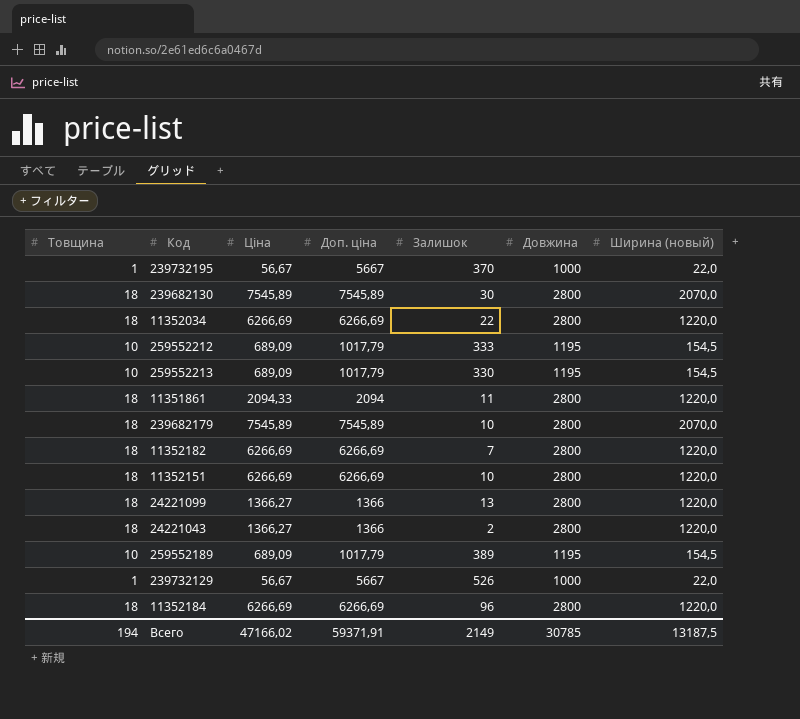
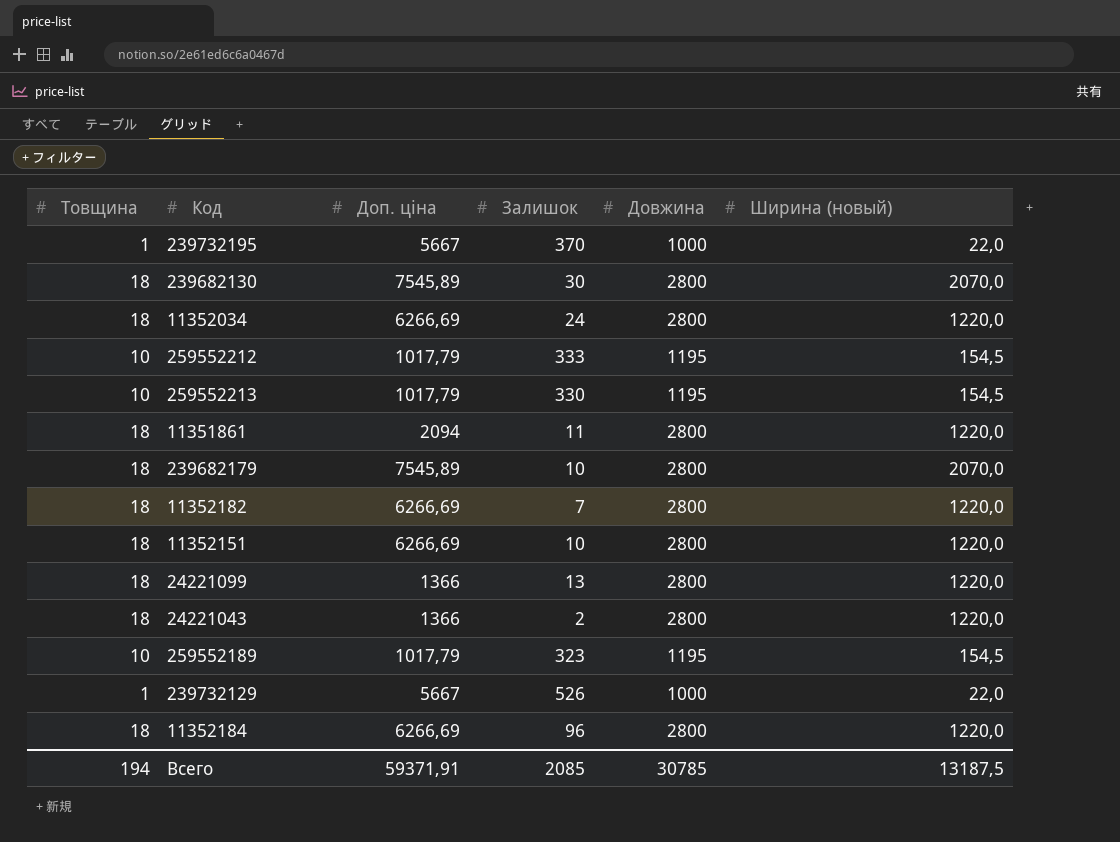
column Ціна | position: 3 -> none
11352034 | Залишок: 22 -> 24
259552189 | Залишок: 389 -> 323
Всего | Залишок: 2149 -> 2085

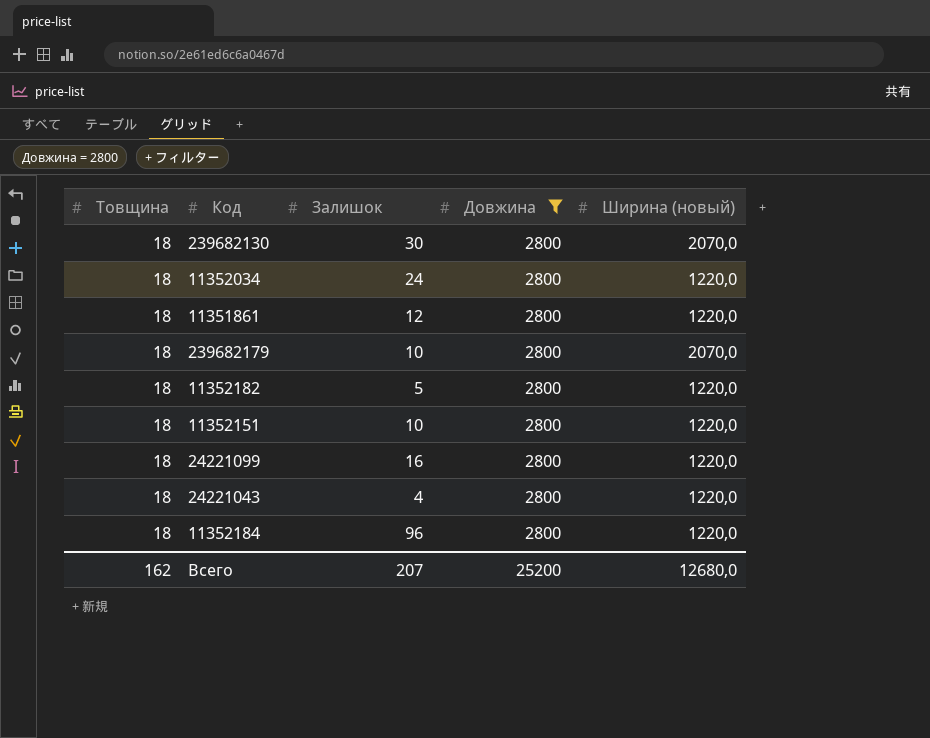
filter: none -> Довжина = 2800
column Доп. ціна | position: 3 -> none
11351861 | Залишок: 11 -> 12
11352182 | Залишок: 7 -> 5
24221099 | Залишок: 13 -> 16
24221043 | Залишок: 2 -> 4
Всего | Товщина: 194 -> 162
Всего | Залишок: 2085 -> 207
Всего | Довжина: 30785 -> 25200
Всего | Ширина (новый): 13187,5 -> 12680,0

